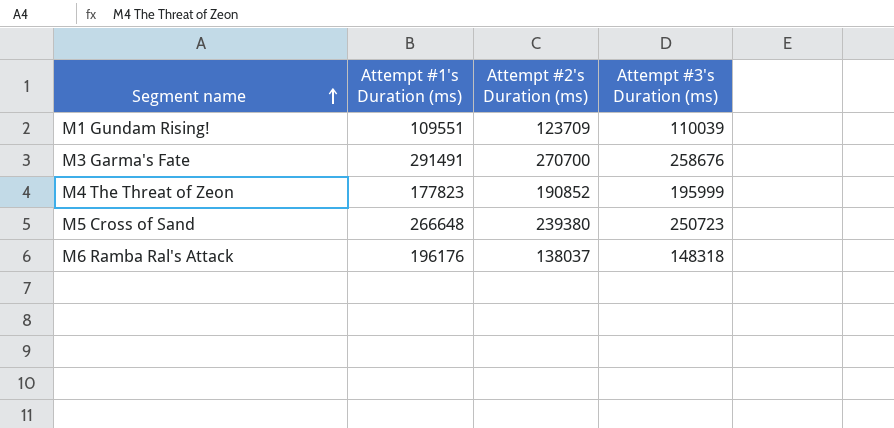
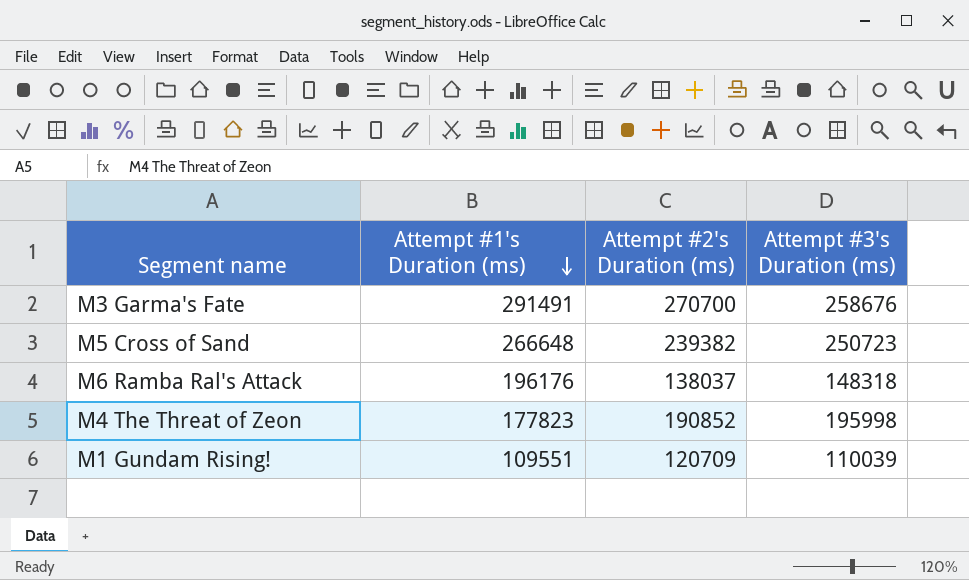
row order: Segment name ascending -> Attempt #1's Duration (ms) descending
M5 Cross of Sand | Attempt #2's Duration (ms): 239380 -> 239382
M4 The Threat of Zeon | Attempt #3's Duration (ms): 195999 -> 195998
M1 Gundam Rising! | Attempt #2's Duration (ms): 123709 -> 120709

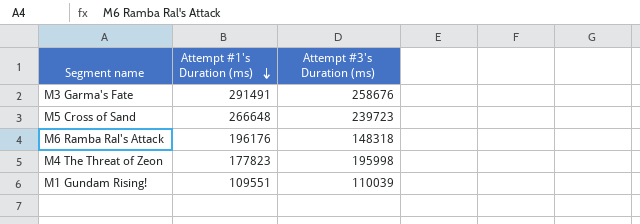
column Attempt #2's Duration (ms) | position: 3 -> none
M5 Cross of Sand | Attempt #3's Duration (ms): 250723 -> 239723

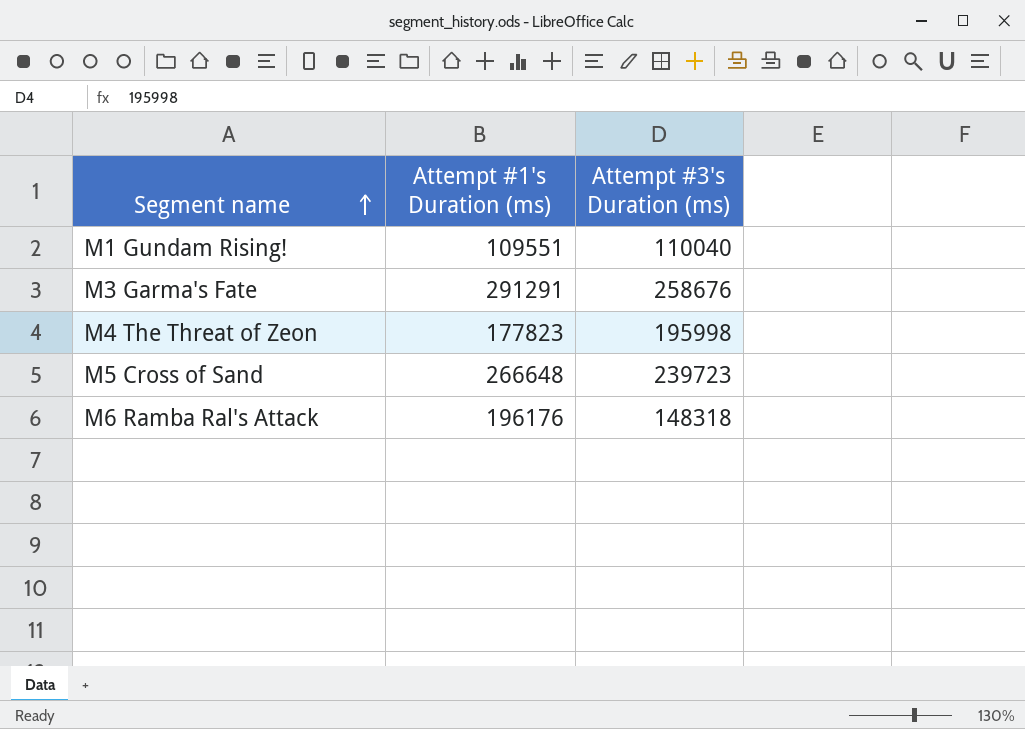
row order: Attempt #1's Duration (ms) descending -> Segment name ascending
M1 Gundam Rising! | Attempt #3's Duration (ms): 110039 -> 110040
M3 Garma's Fate | Attempt #1's Duration (ms): 291491 -> 291291

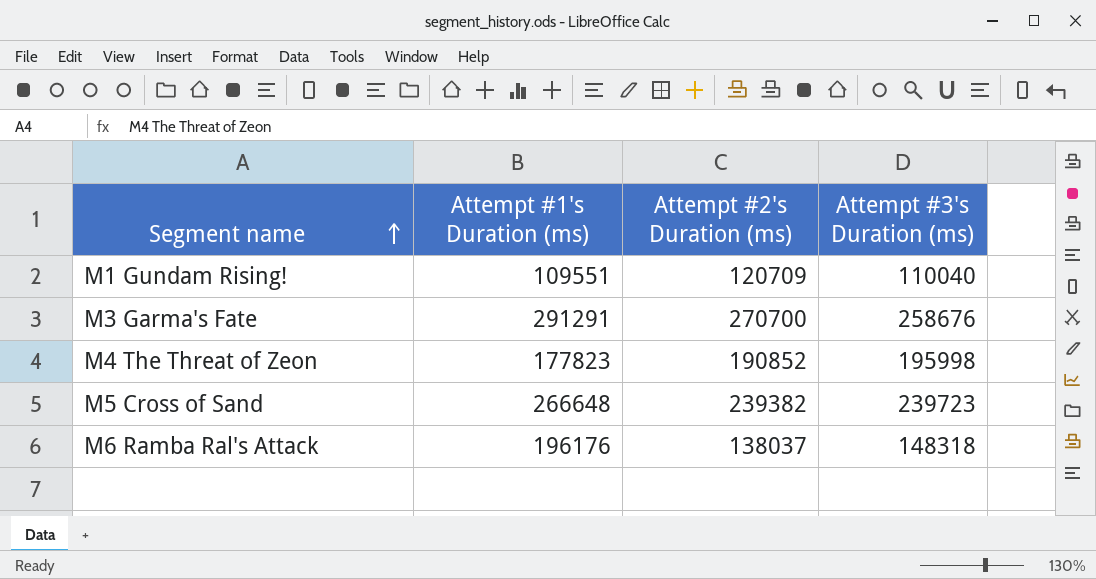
column Attempt #2's Duration (ms) | position: none -> 3

